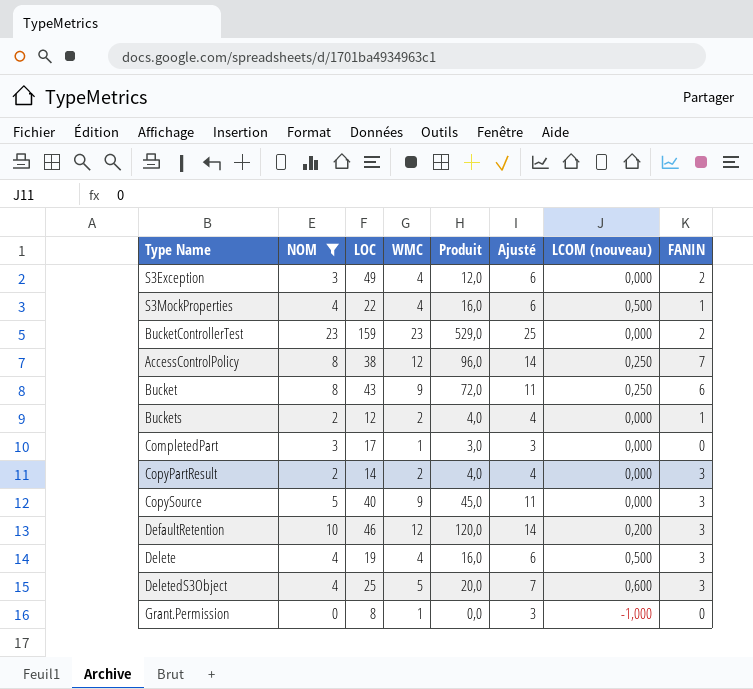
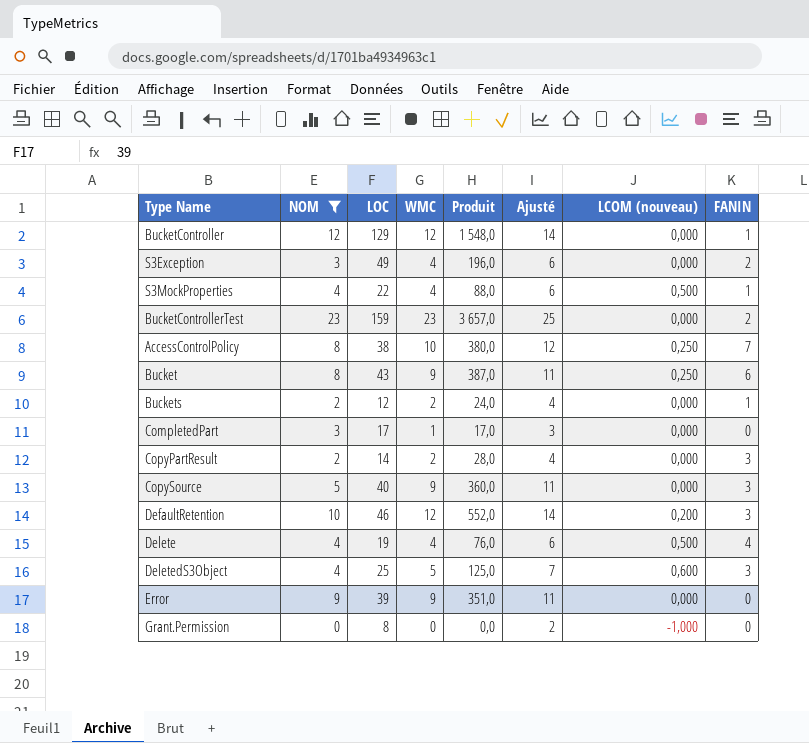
column Produit | formula: [NOM] * [WMC] -> [LOC] * [WMC]
row BucketController: none -> 12 | 129 | 12 | 1 548,0 | 14 | 0,000 | 1
AccessControlPolicy | WMC: 12 -> 10
AccessControlPolicy | Ajusté: 14 -> 12
Delete | FANIN: 3 -> 4
row Error: none -> 9 | 39 | 9 | 351,0 | 11 | 0,000 | 0
Grant.Permission | WMC: 1 -> 0
Grant.Permission | Ajusté: 3 -> 2

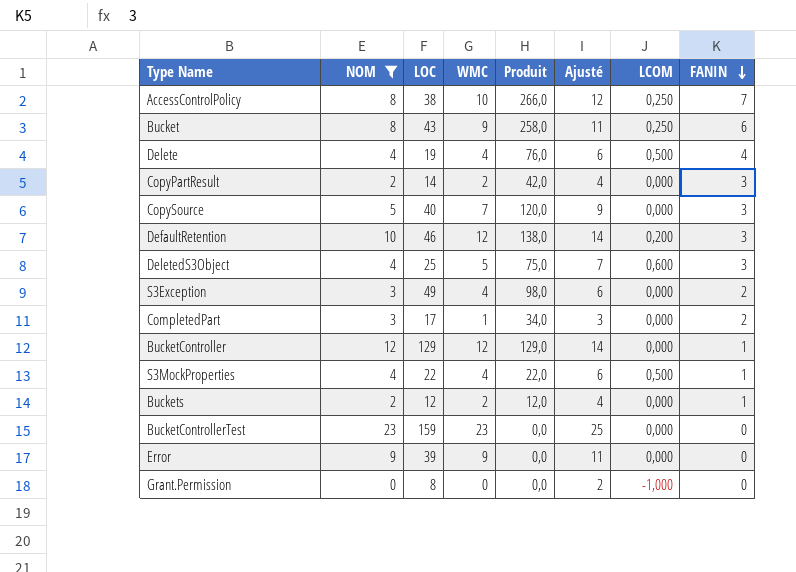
row order: none -> FANIN descending
column Produit | formula: [LOC] * [WMC] -> [LOC] * [FANIN]
column name: LCOM (nouveau) -> LCOM
CopySource | WMC: 9 -> 7
CopySource | Ajusté: 11 -> 9
CompletedPart | FANIN: 0 -> 2
BucketControllerTest | FANIN: 2 -> 0

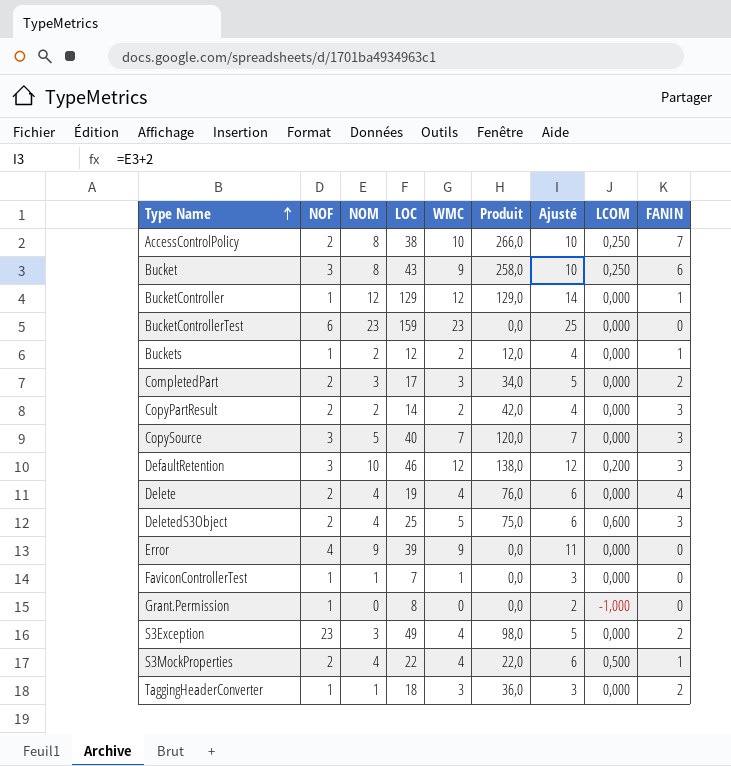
filter: NOM != 1 -> none
row order: FANIN descending -> Type Name ascending
column NOF | position: none -> 2
column Ajusté | formula: [WMC] + 2 -> [NOM] + 2
CompletedPart | WMC: 1 -> 3
Delete | LCOM: 0,500 -> 0,000

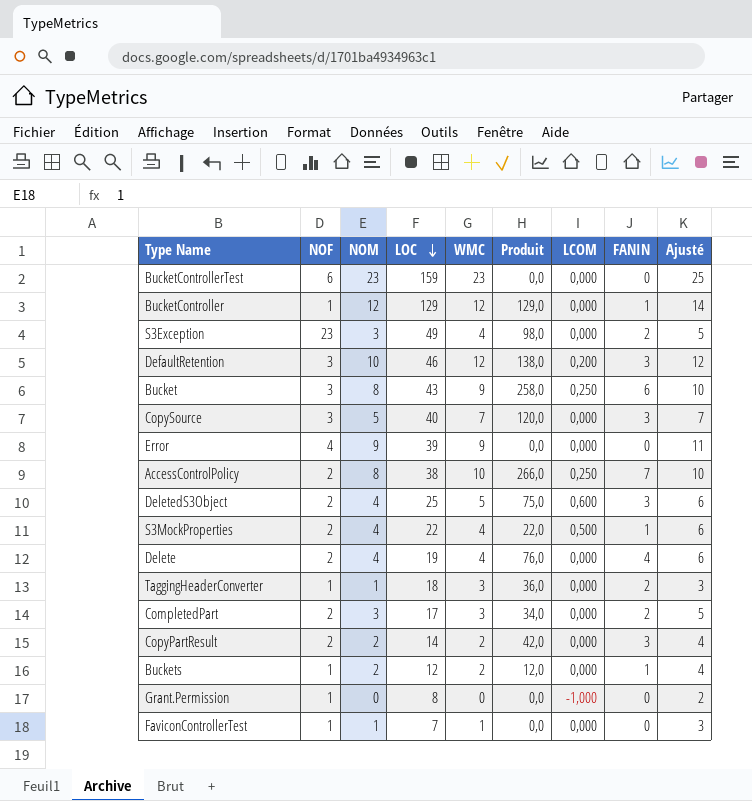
row order: Type Name ascending -> LOC descending
column Ajusté | position: 7 -> 9

